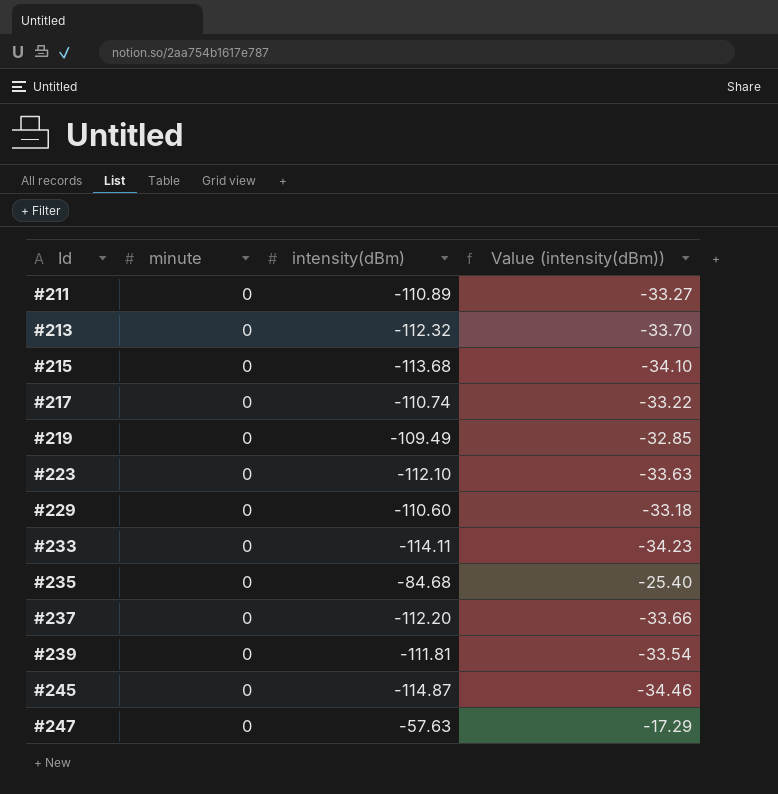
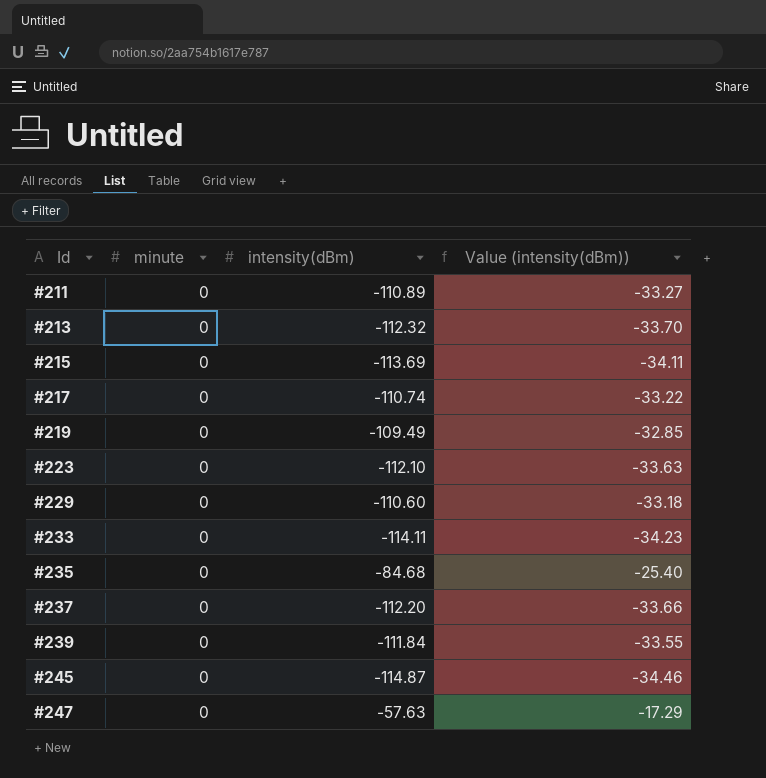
#215 | intensity(dBm): -113.68 -> -113.69
#215 | Value (intensity(dBm)): -34.10 -> -34.11
#239 | intensity(dBm): -111.81 -> -111.84
#239 | Value (intensity(dBm)): -33.54 -> -33.55

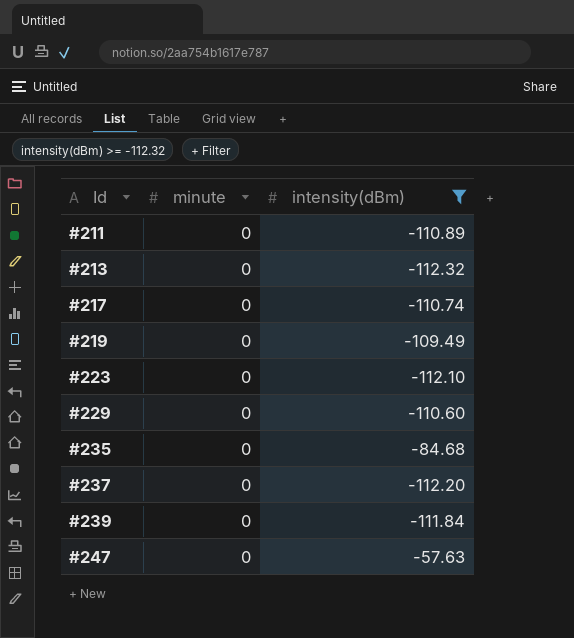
filter: none -> intensity(dBm) >= -112.32
column Value (intensity(dBm)) | formula: [intensity(dBm)] * 0.3 -> none

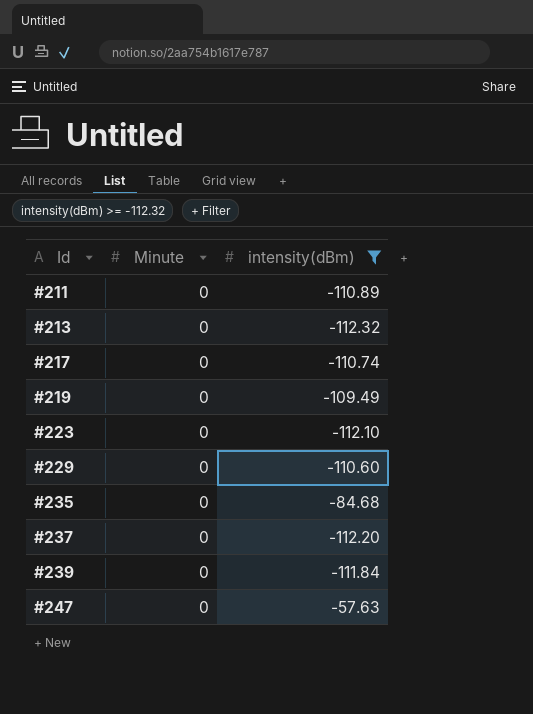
column name: minute -> Minute

